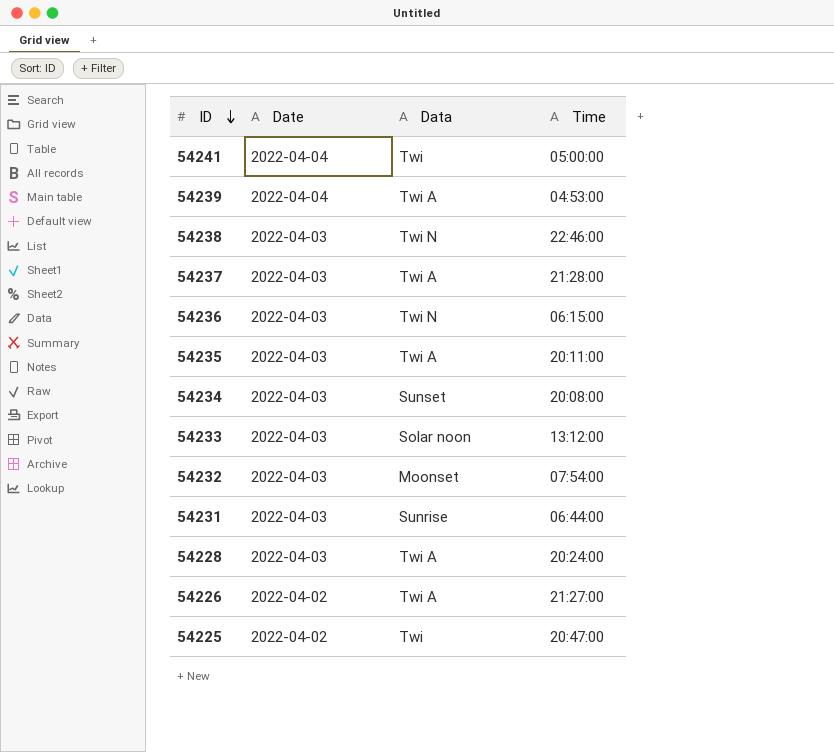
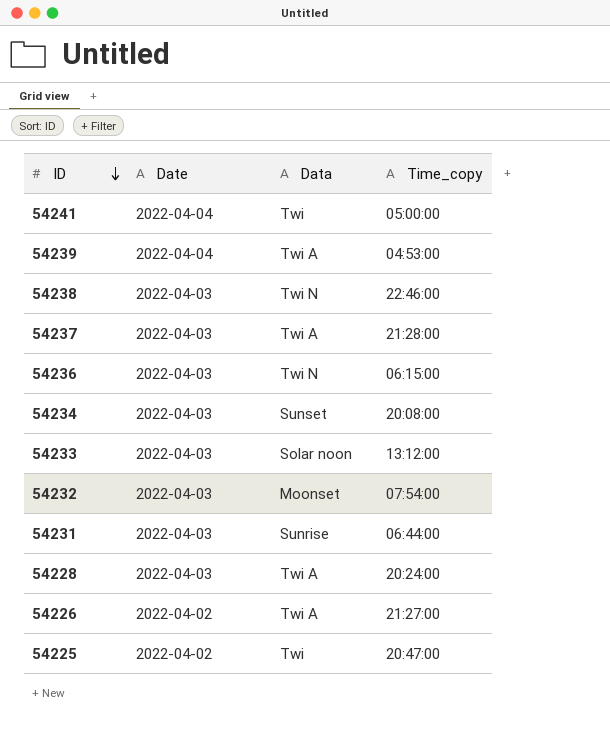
column name: Time -> Time_copy
row 54235: 2022-04-03 | Twi A | 20:11:00 -> none

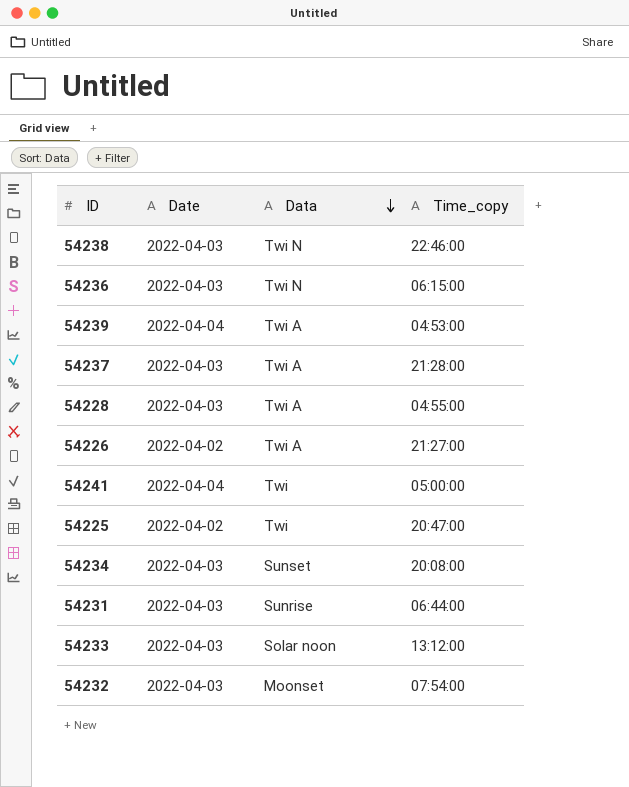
row order: ID descending -> Data descending
54228 | Time_copy: 20:24:00 -> 04:55:00

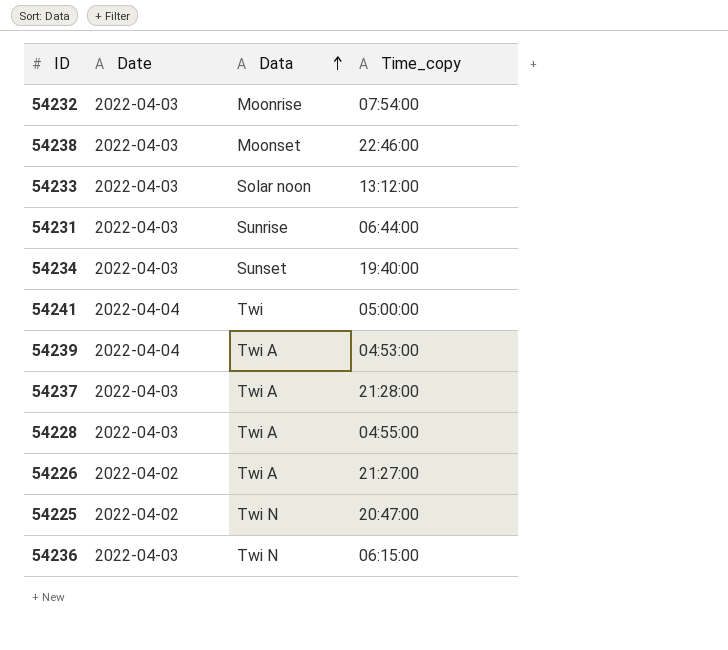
row order: Data descending -> Data ascending
54232 | Data: Moonset -> Moonrise
54238 | Data: Twi N -> Moonset
54234 | Time_copy: 20:08:00 -> 19:40:00
54225 | Data: Twi -> Twi N

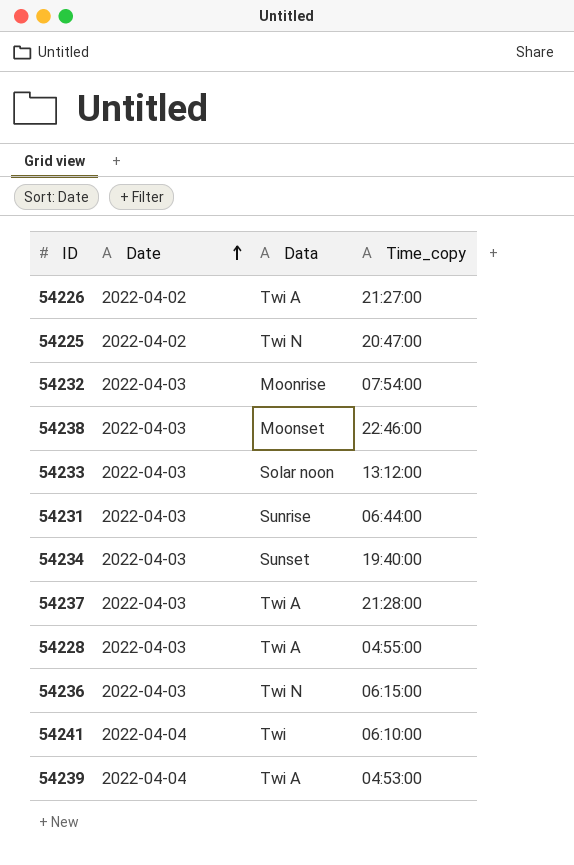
row order: Data ascending -> Date ascending
54241 | Time_copy: 05:00:00 -> 06:10:00

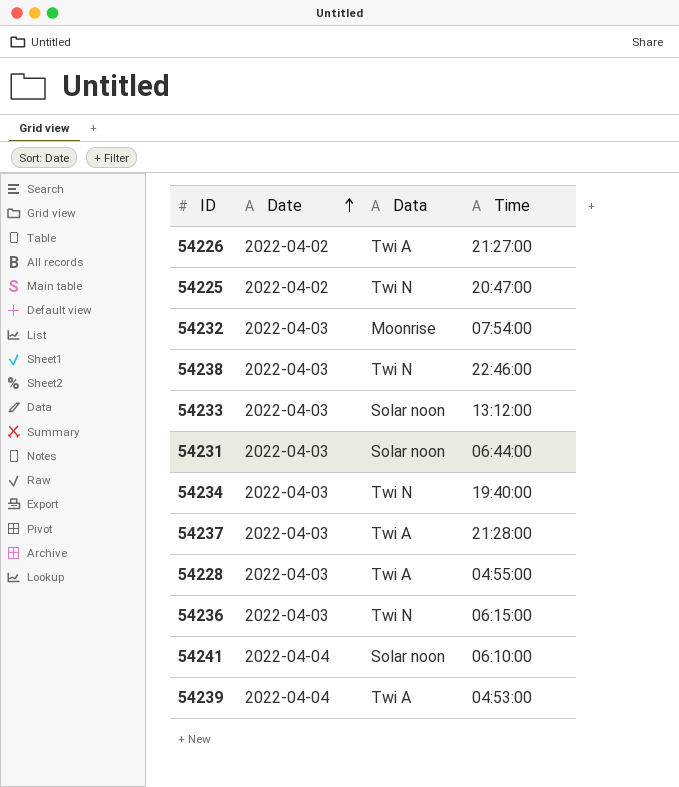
column name: Time_copy -> Time
54238 | Data: Moonset -> Twi N
54231 | Data: Sunrise -> Solar noon
54234 | Data: Sunset -> Twi N
54241 | Data: Twi -> Solar noon

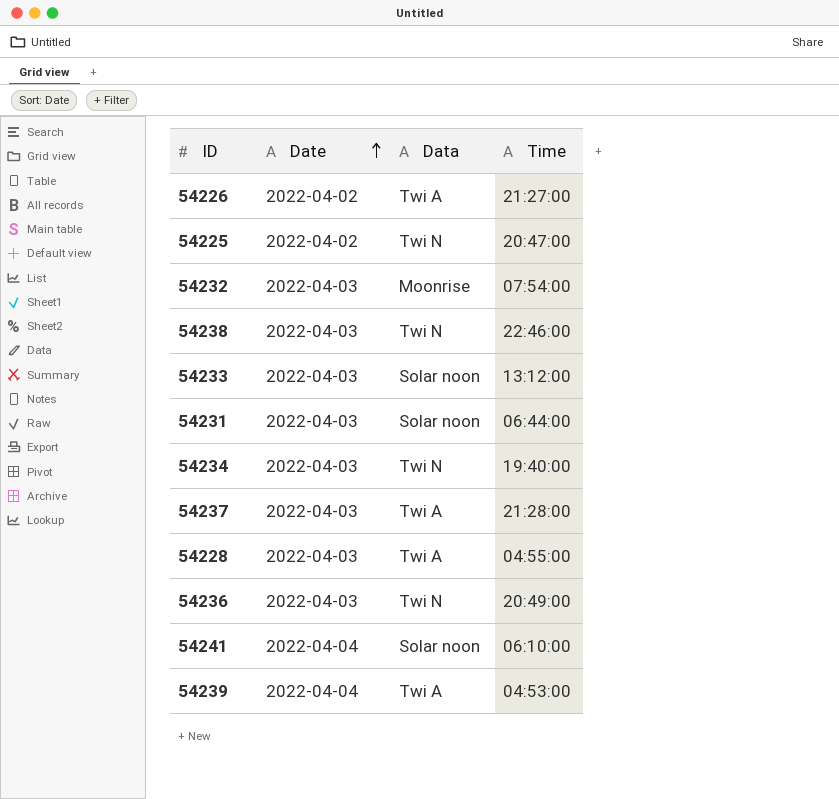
54236 | Time: 06:15:00 -> 20:49:00

